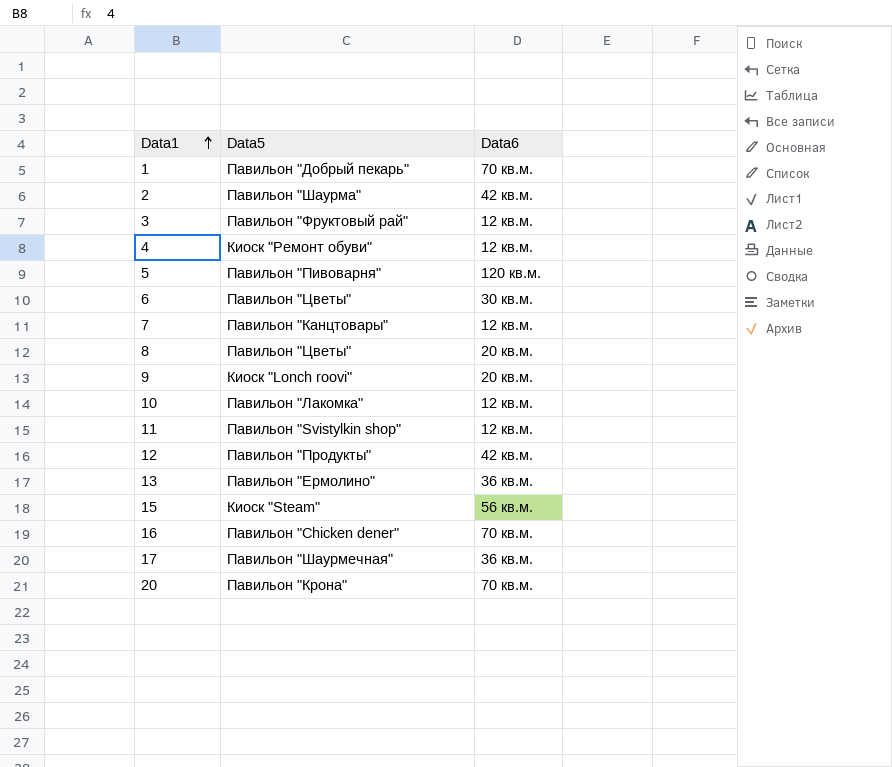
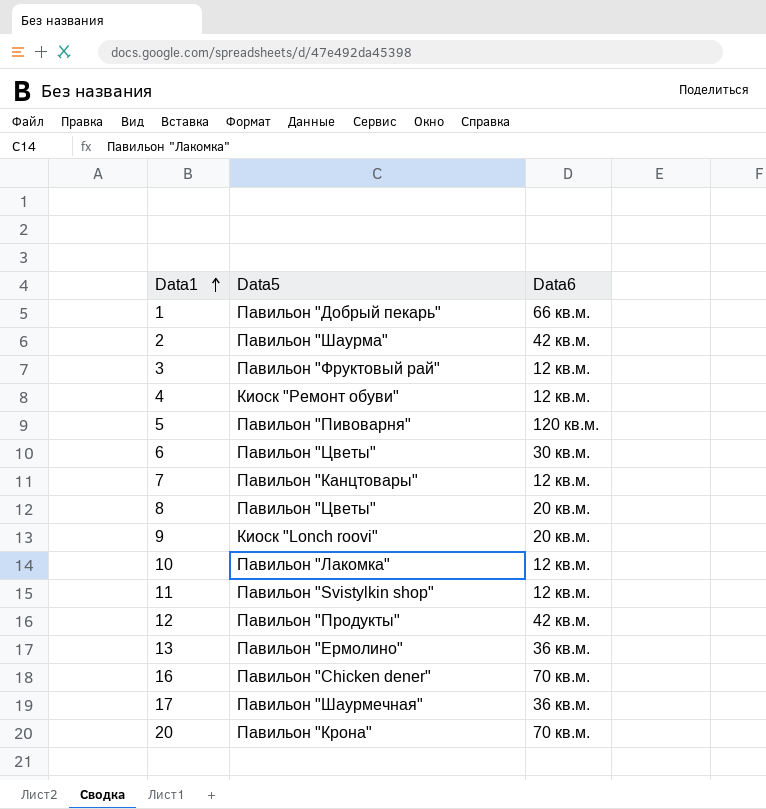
row 15: Киоск "Steam" | 56 кв.м. -> none
1 | Data6: 70 кв.м. -> 66 кв.м.

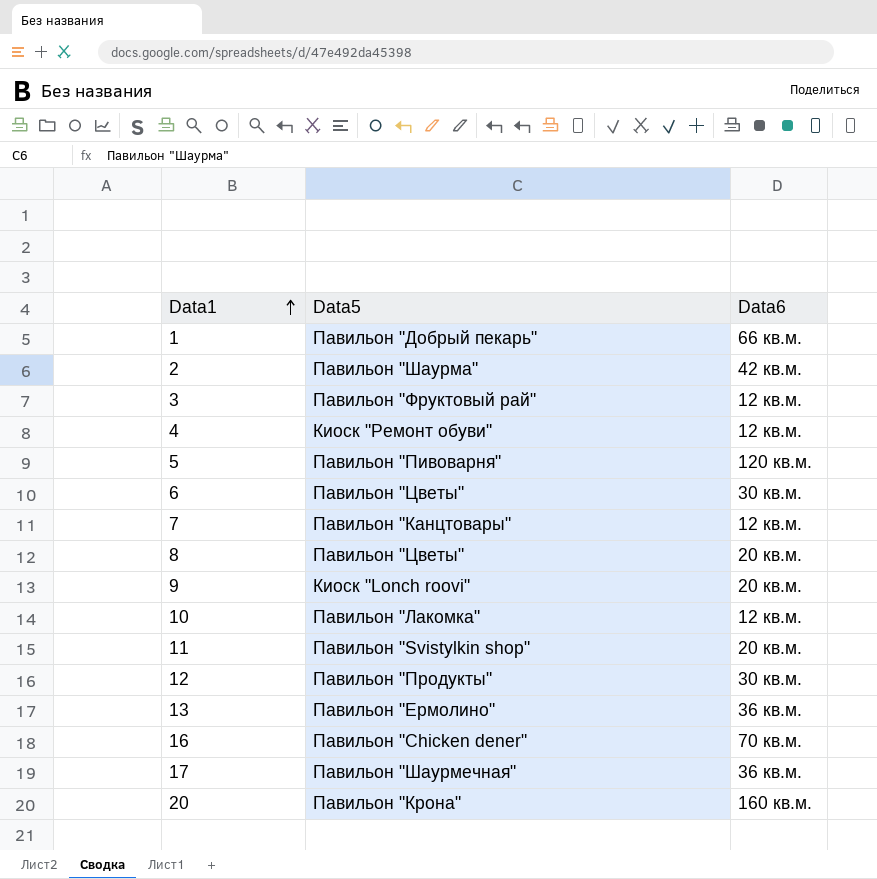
11 | Data6: 12 кв.м. -> 20 кв.м.
12 | Data6: 42 кв.м. -> 30 кв.м.
20 | Data6: 70 кв.м. -> 160 кв.м.

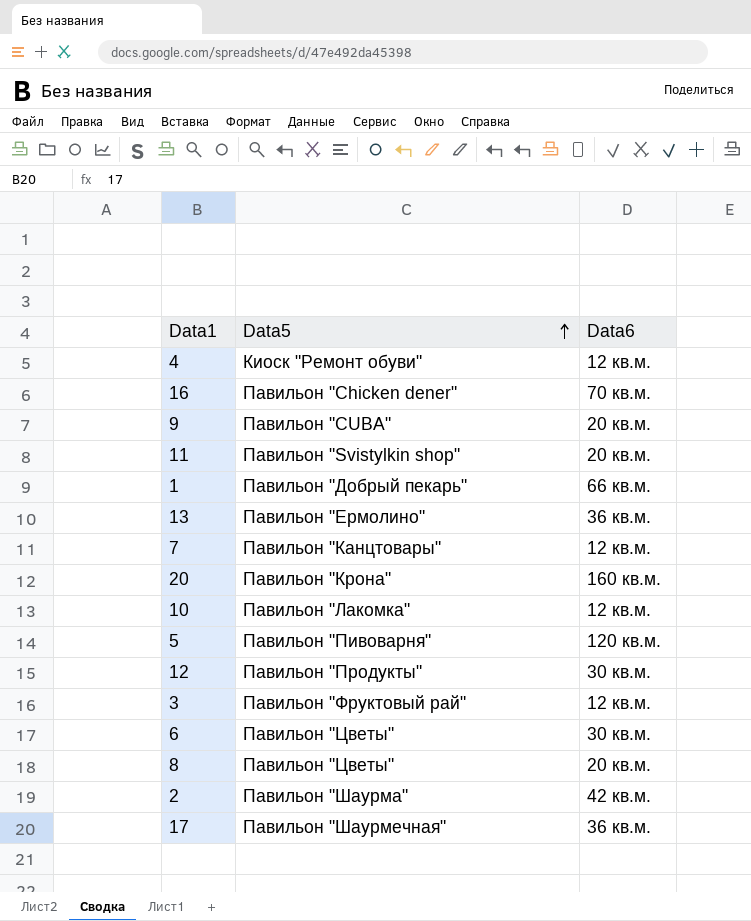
row order: Data1 ascending -> Data5 ascending
9 | Data5: Киоск "Lonch roovi" -> Павильон "CUBA"

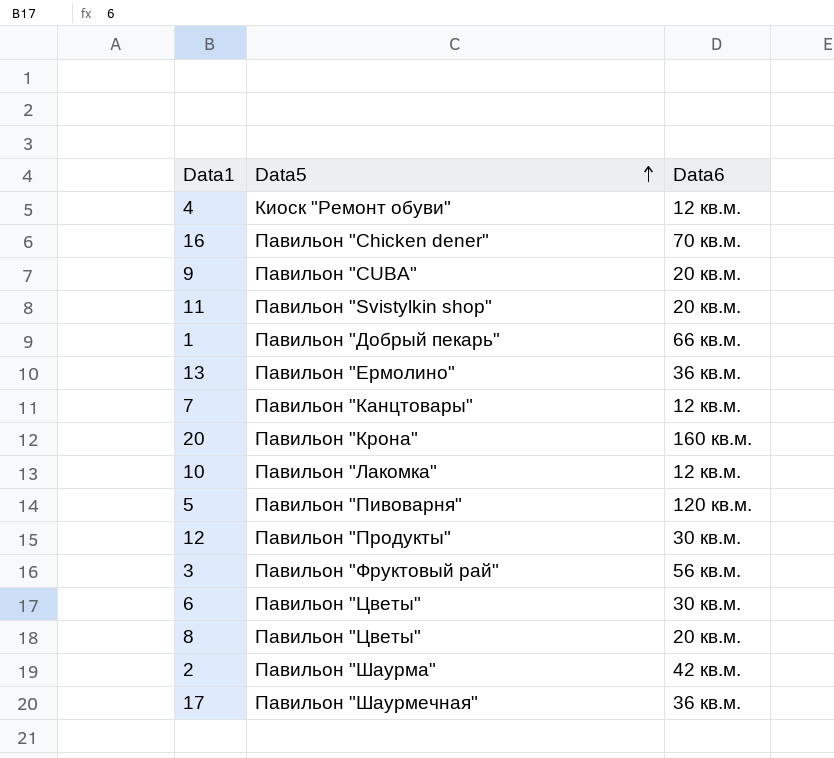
3 | Data6: 12 кв.м. -> 56 кв.м.

